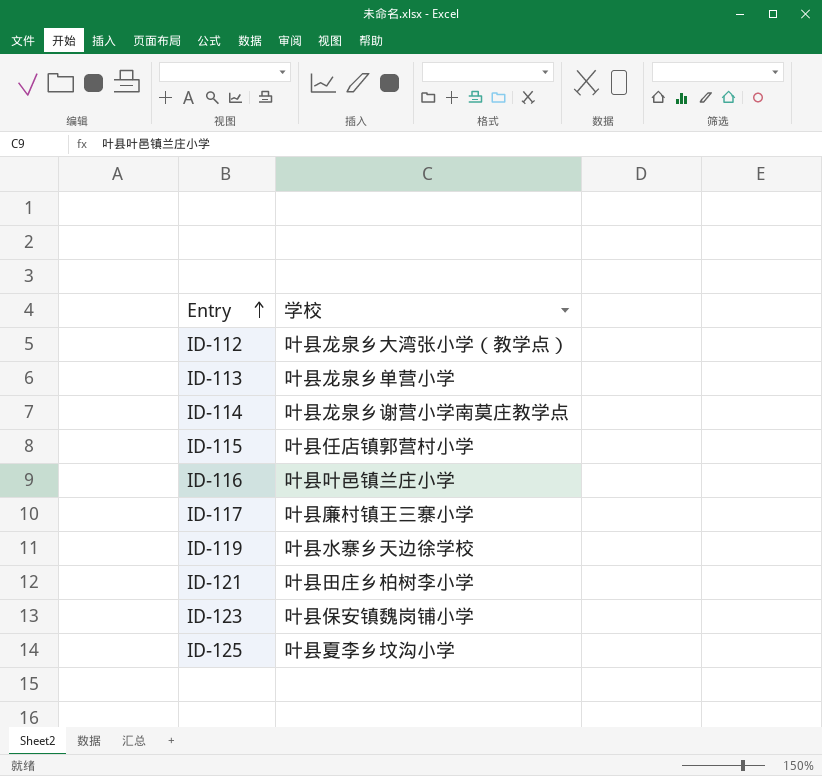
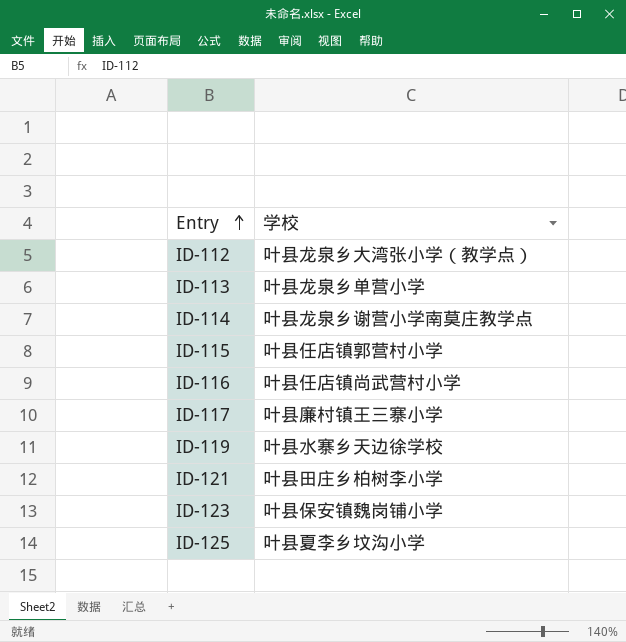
ID-116 | 学校: 叶县叶邑镇兰庄小学 -> 叶县任店镇尚武营村小学

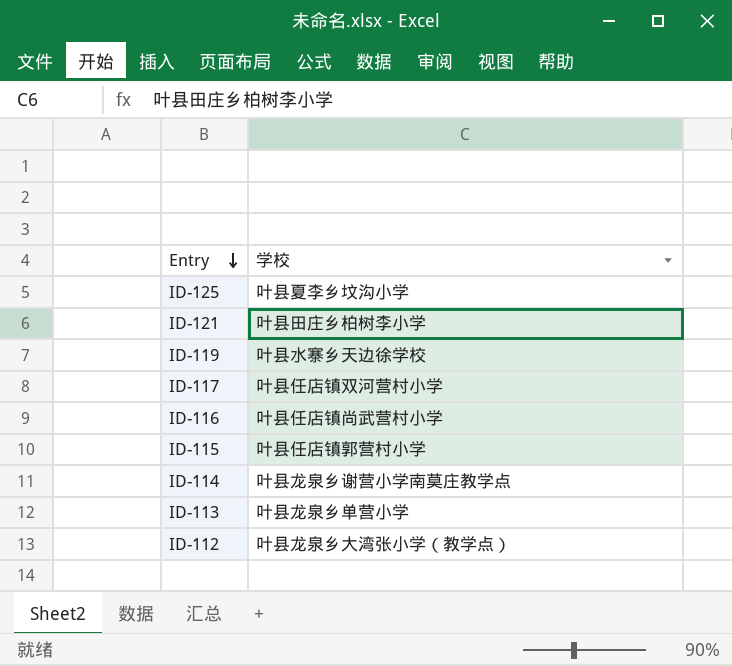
row order: Entry ascending -> Entry descending
row ID-123: 叶县保安镇魏岗铺小学 -> none
ID-117 | 学校: 叶县廉村镇王三寨小学 -> 叶县任店镇双河营村小学

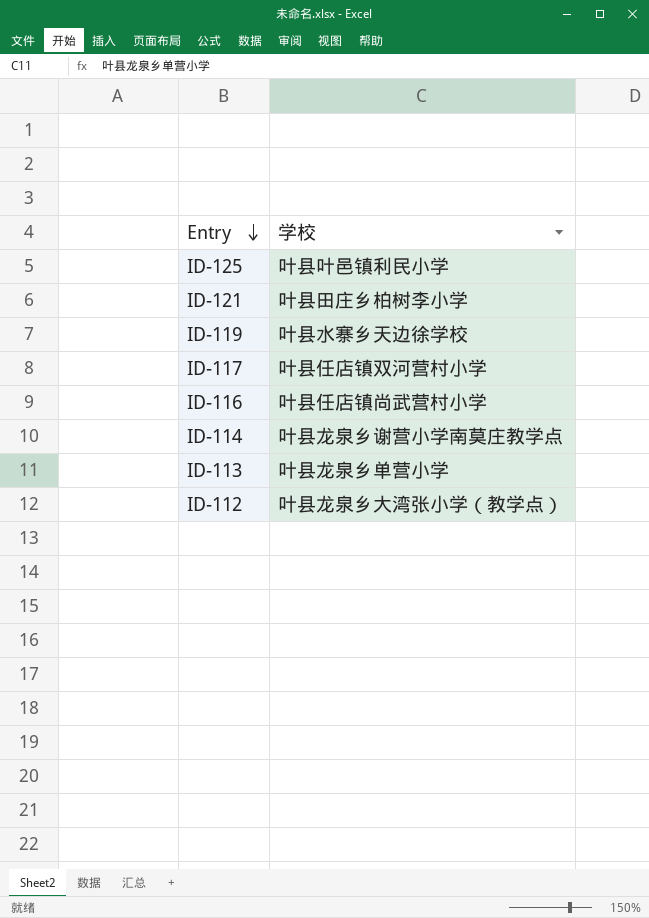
row ID-115: 叶县任店镇郭营村小学 -> none
ID-125 | 学校: 叶县夏李乡坟沟小学 -> 叶县叶邑镇利民小学

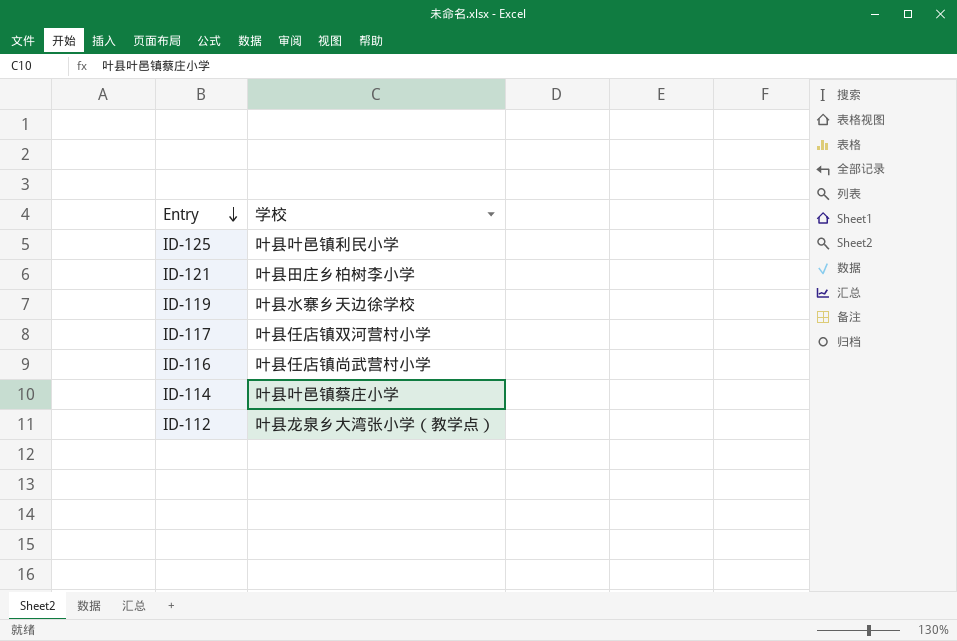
row ID-113: 叶县龙泉乡单营小学 -> none
ID-114 | 学校: 叶县龙泉乡谢营小学南莫庄教学点 -> 叶县叶邑镇蔡庄小学

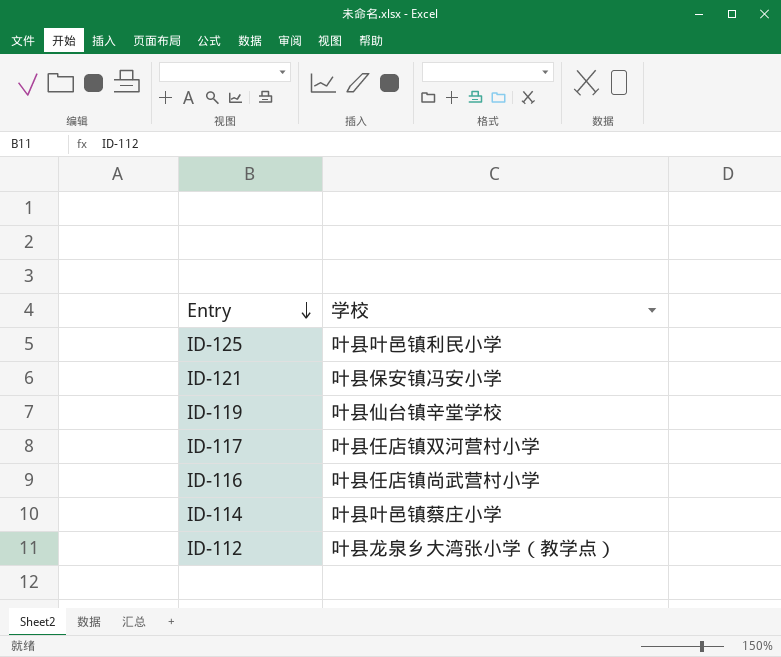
ID-121 | 学校: 叶县田庄乡柏树李小学 -> 叶县保安镇冯安小学
ID-119 | 学校: 叶县水寨乡天边徐学校 -> 叶县仙台镇辛堂学校

